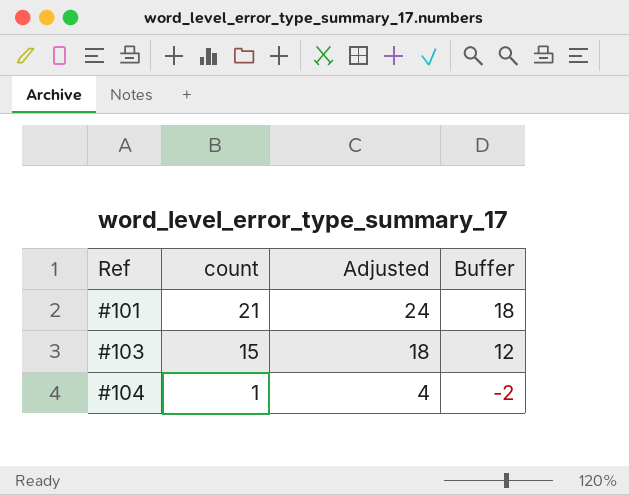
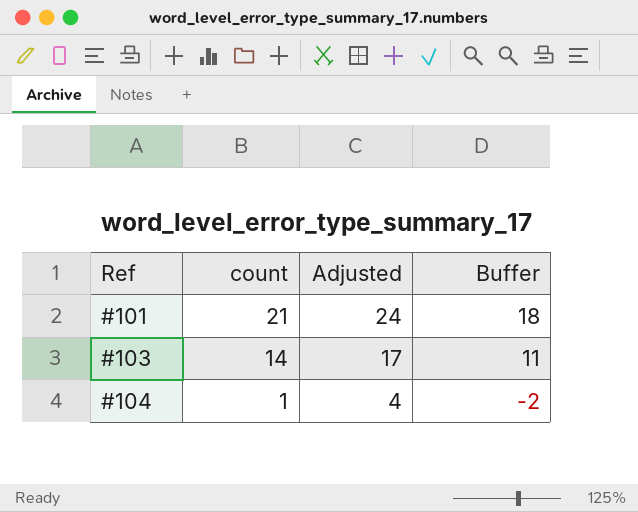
#103 | count: 15 -> 14
#103 | Adjusted: 18 -> 17
#103 | Buffer: 12 -> 11

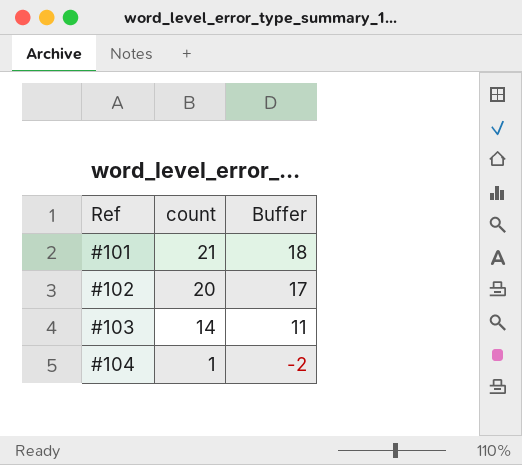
column Adjusted | formula: [count] + 3 -> none
row #102: none -> 20 | 17

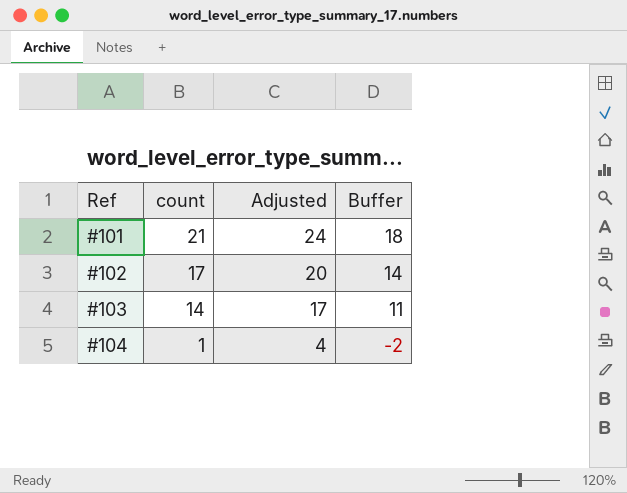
column Adjusted | formula: none -> [count] + 3
#102 | count: 20 -> 17
#102 | Buffer: 17 -> 14

